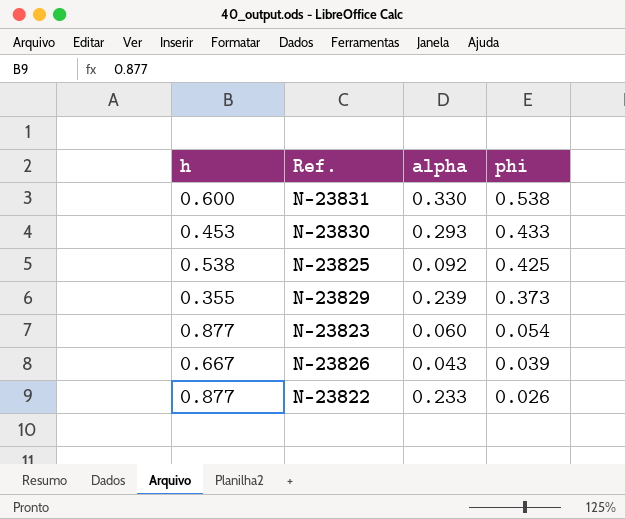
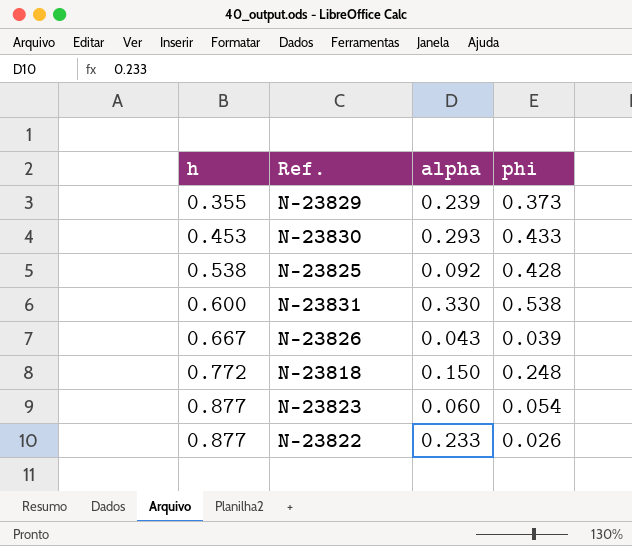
row order: phi descending -> h ascending
N-23825 | phi: 0.425 -> 0.428
row N-23818: none -> 0.772 | 0.150 | 0.248

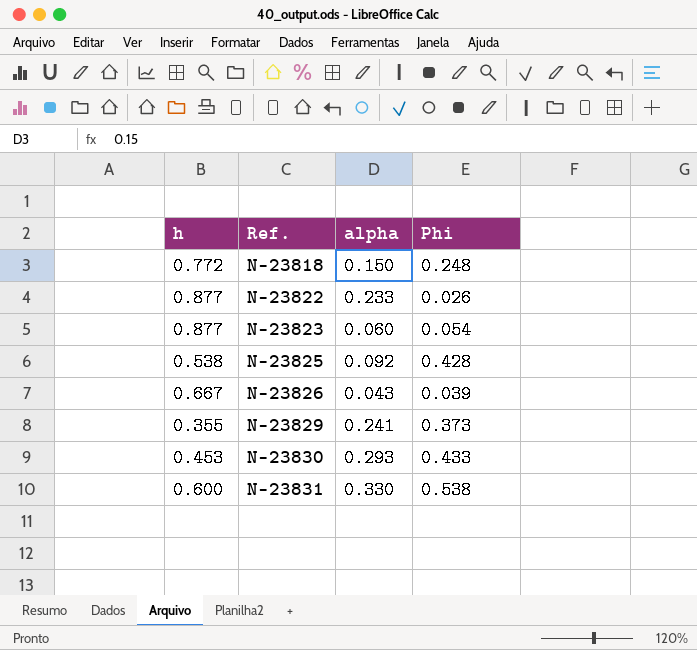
row order: h ascending -> Ref. ascending
column name: phi -> Phi
N-23829 | alpha: 0.239 -> 0.241

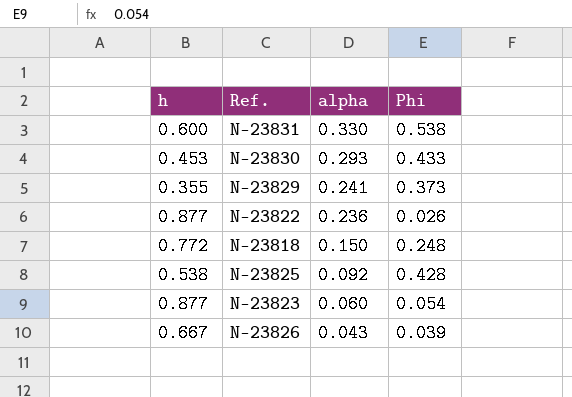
row order: Ref. ascending -> alpha descending
N-23822 | alpha: 0.233 -> 0.236

